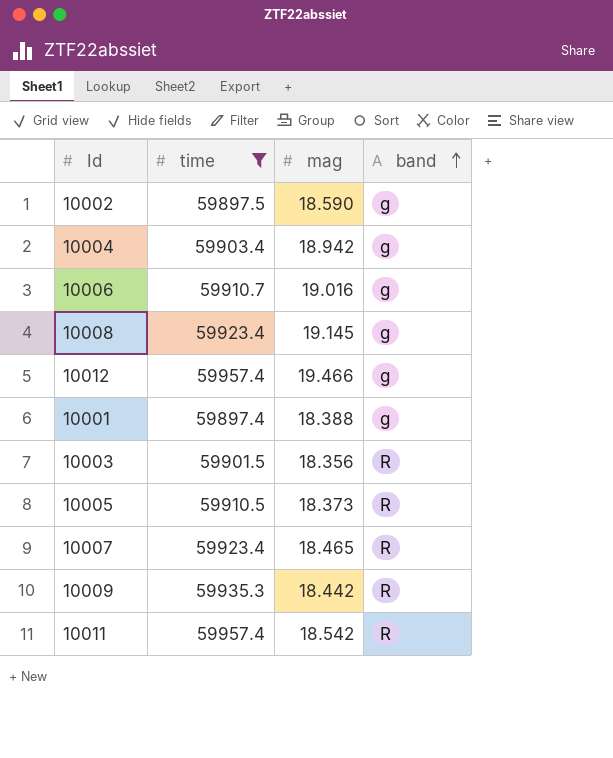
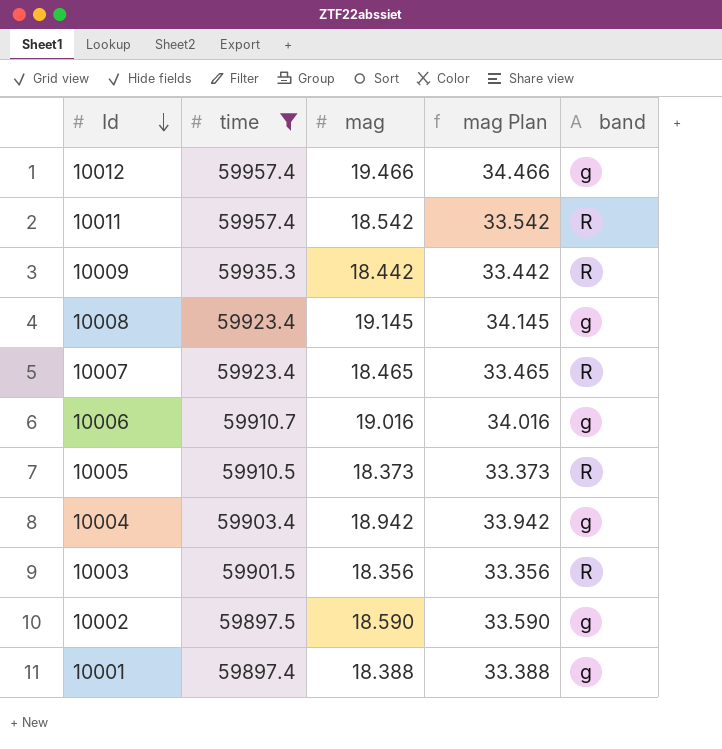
row order: band ascending -> Id descending
column mag Plan | formula: none -> [mag] + 15

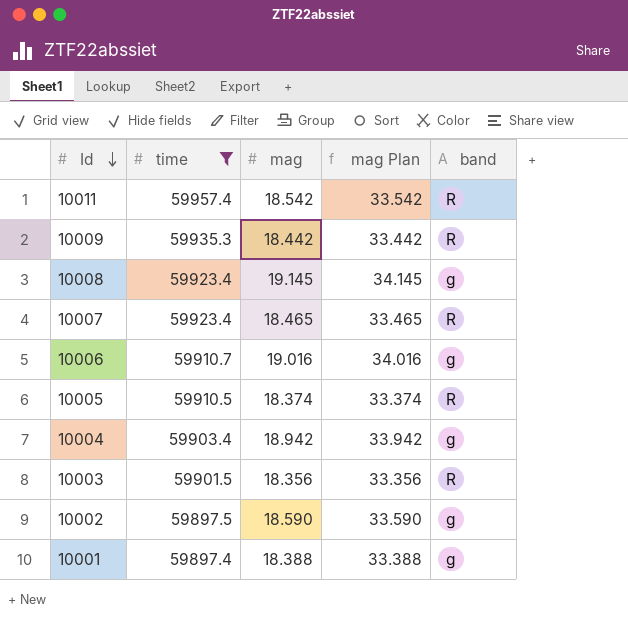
row 10012: 59957.4 | 19.466 | 34.466 | g -> none
10005 | mag: 18.373 -> 18.374
10005 | mag Plan: 33.373 -> 33.374

